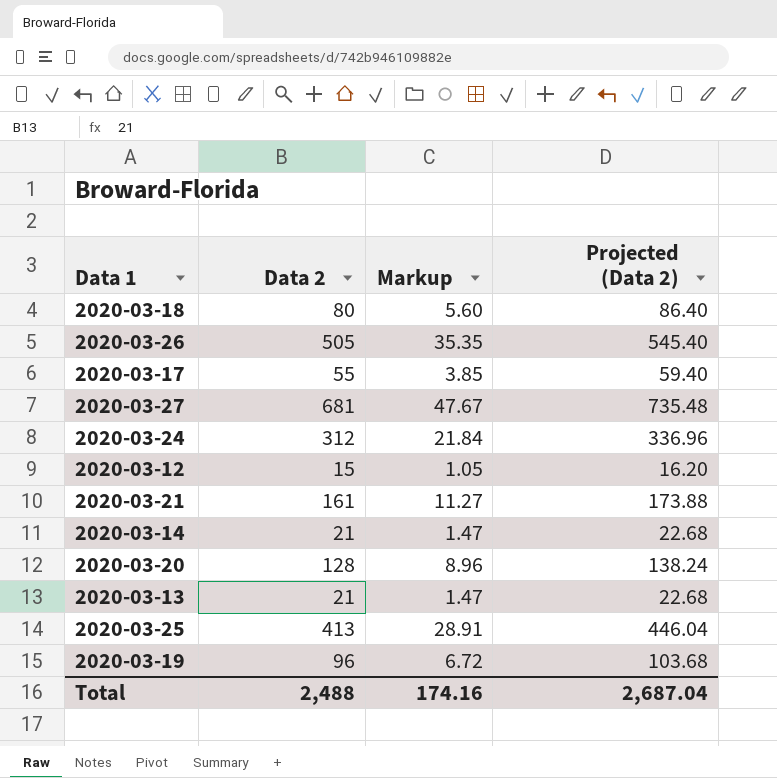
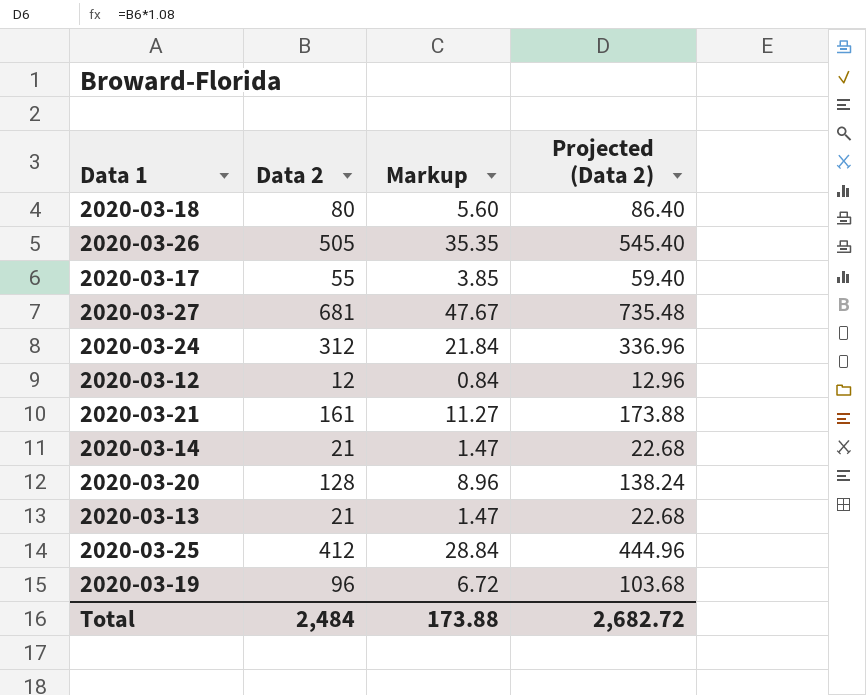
2020-03-12 | Data 2: 15 -> 12
2020-03-12 | Markup: 1.05 -> 0.84
2020-03-12 | Projected (Data 2): 16.20 -> 12.96
2020-03-25 | Data 2: 413 -> 412
2020-03-25 | Markup: 28.91 -> 28.84
2020-03-25 | Projected (Data 2): 446.04 -> 444.96
Total | Data 2: 2,488 -> 2,484
Total | Markup: 174.16 -> 173.88
Total | Projected (Data 2): 2,687.04 -> 2,682.72

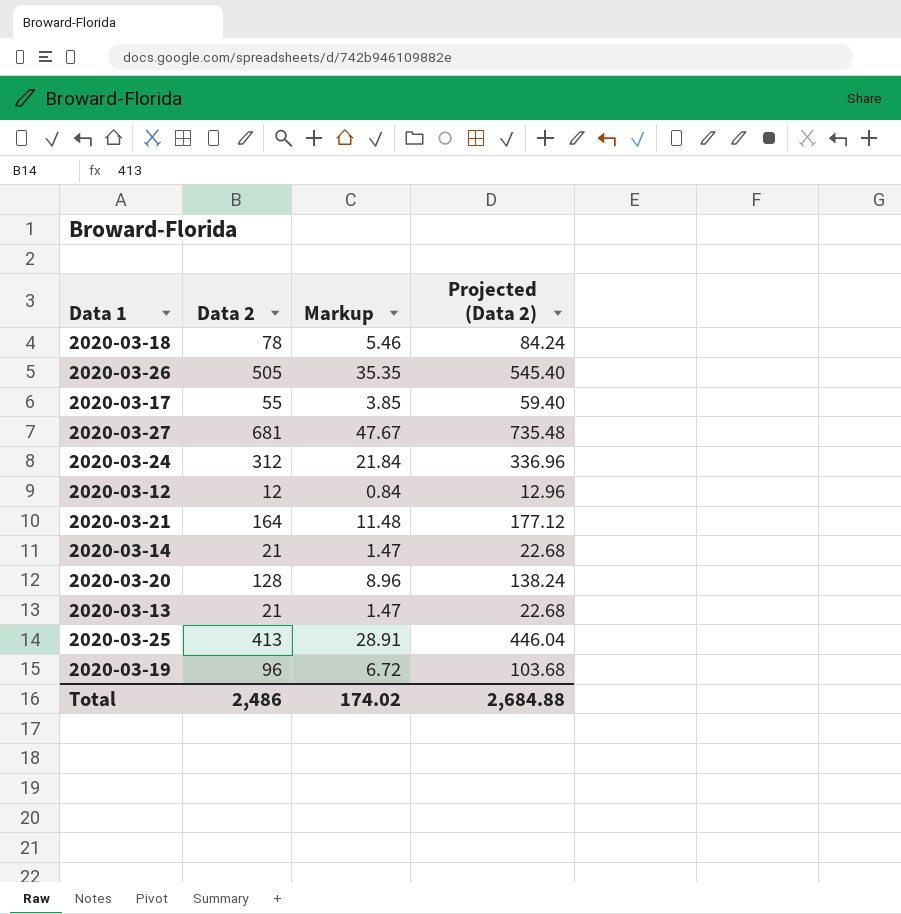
2020-03-18 | Data 2: 80 -> 78
2020-03-18 | Markup: 5.60 -> 5.46
2020-03-18 | Projected (Data 2): 86.40 -> 84.24
2020-03-21 | Data 2: 161 -> 164
2020-03-21 | Markup: 11.27 -> 11.48
2020-03-21 | Projected (Data 2): 173.88 -> 177.12
2020-03-25 | Data 2: 412 -> 413
2020-03-25 | Markup: 28.84 -> 28.91
2020-03-25 | Projected (Data 2): 444.96 -> 446.04
Total | Data 2: 2,484 -> 2,486
Total | Markup: 173.88 -> 174.02
Total | Projected (Data 2): 2,682.72 -> 2,684.88

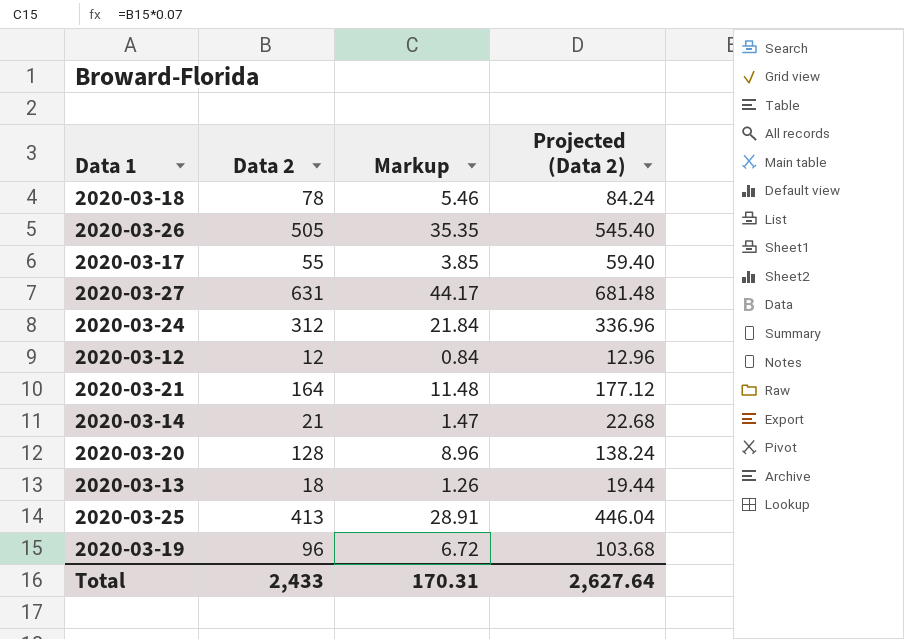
2020-03-27 | Data 2: 681 -> 631
2020-03-27 | Markup: 47.67 -> 44.17
2020-03-27 | Projected (Data 2): 735.48 -> 681.48
2020-03-13 | Data 2: 21 -> 18
2020-03-13 | Markup: 1.47 -> 1.26
2020-03-13 | Projected (Data 2): 22.68 -> 19.44
Total | Data 2: 2,486 -> 2,433
Total | Markup: 174.02 -> 170.31
Total | Projected (Data 2): 2,684.88 -> 2,627.64

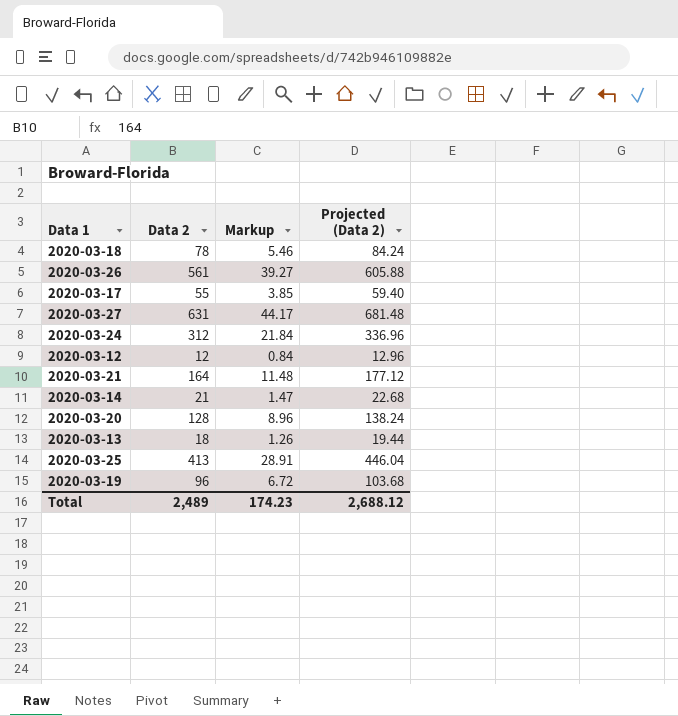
2020-03-26 | Data 2: 505 -> 561
2020-03-26 | Markup: 35.35 -> 39.27
2020-03-26 | Projected (Data 2): 545.40 -> 605.88
Total | Data 2: 2,433 -> 2,489
Total | Markup: 170.31 -> 174.23
Total | Projected (Data 2): 2,627.64 -> 2,688.12

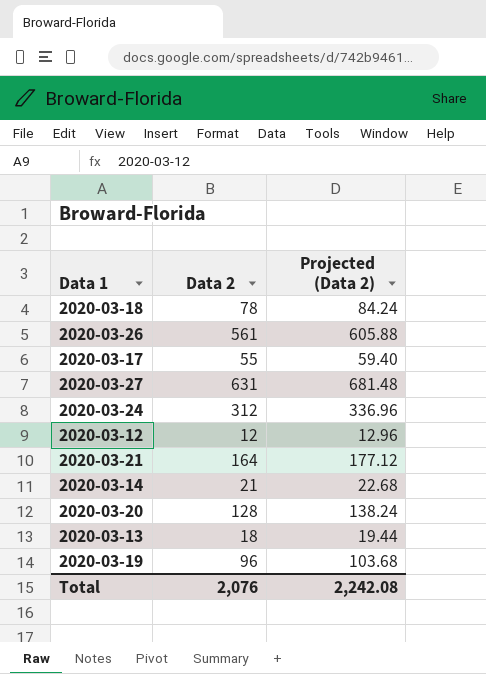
column Markup | formula: [Data 2] * 0.07 -> none
row 2020-03-25: 413 | 28.91 | 446.04 -> none
Total | Data 2: 2,489 -> 2,076
Total | Projected (Data 2): 2,688.12 -> 2,242.08

